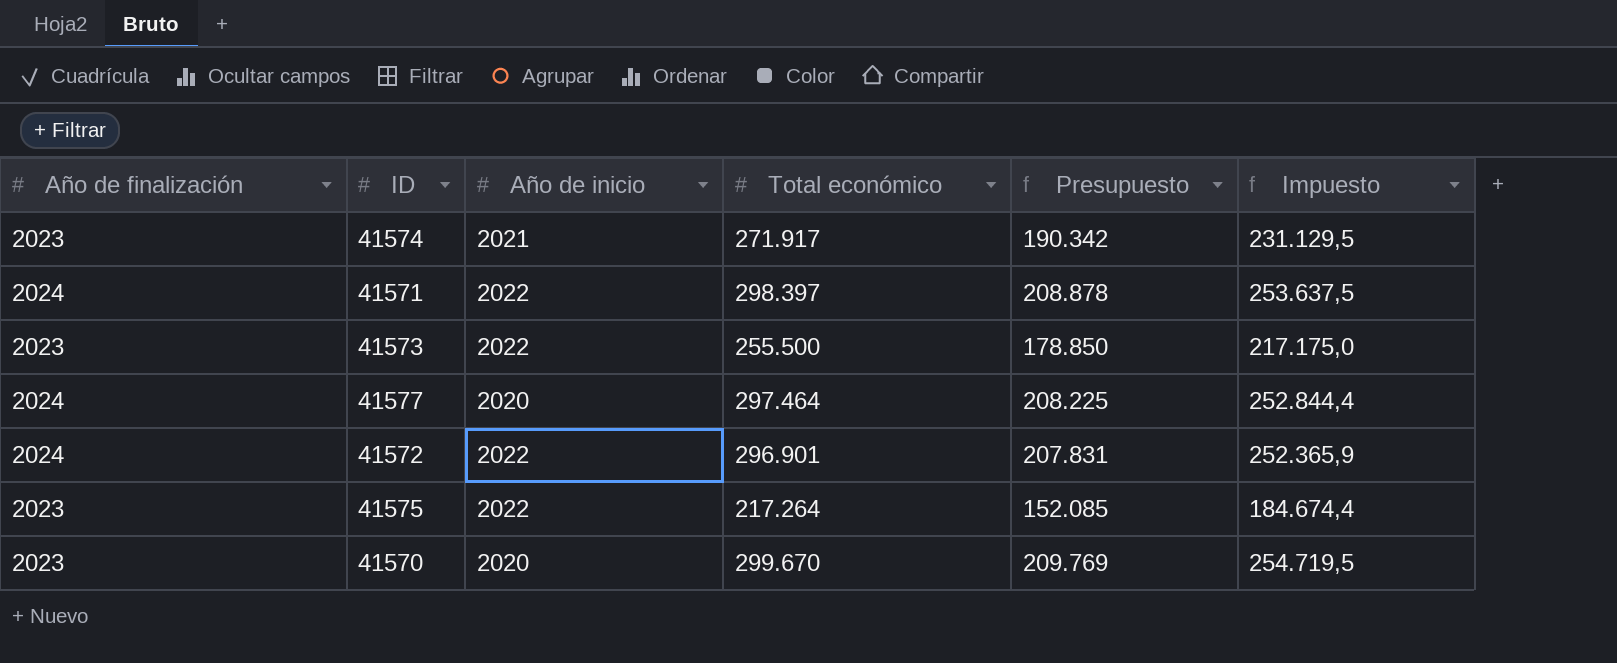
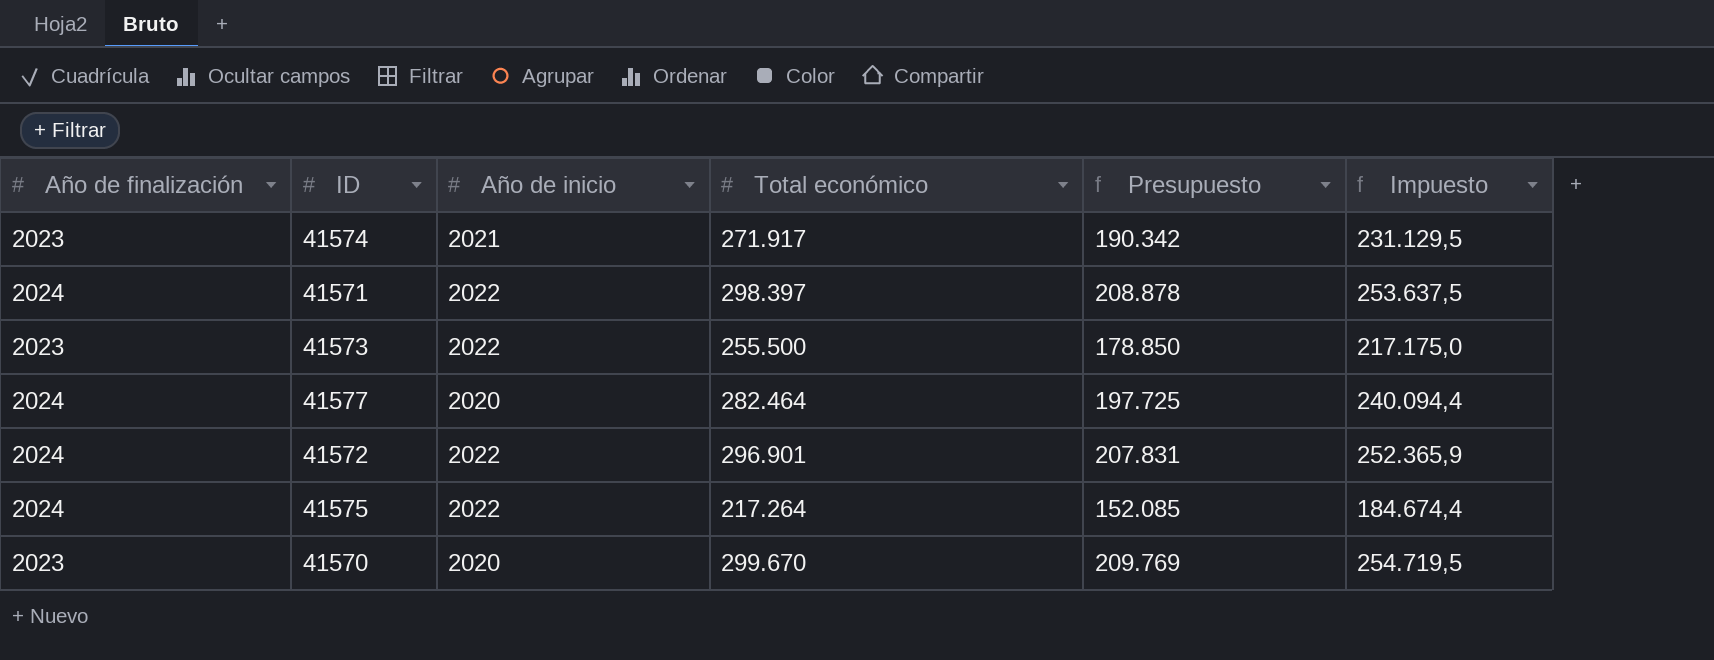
41577 | Total económico: 297.464 -> 282.464
41577 | Presupuesto: 208.225 -> 197.725
41577 | Impuesto: 252.844,4 -> 240.094,4
41575 | Año de finalización: 2023 -> 2024

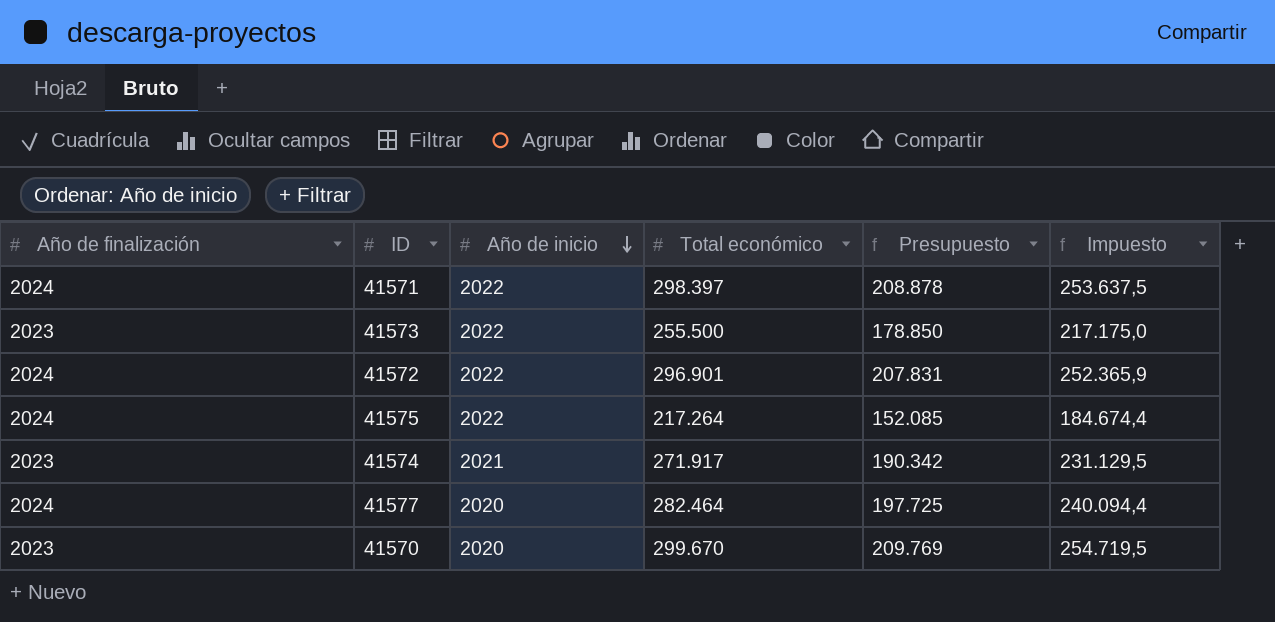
row order: none -> Año de inicio descending

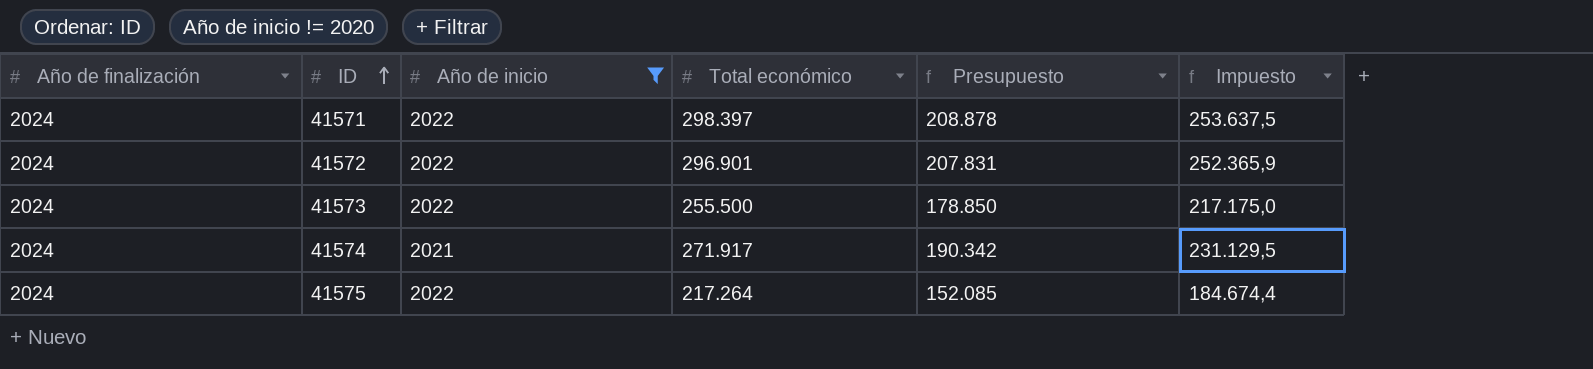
filter: none -> Año de inicio != 2020
row order: Año de inicio descending -> ID ascending
41573 | Año de finalización: 2023 -> 2024
41574 | Año de finalización: 2023 -> 2024

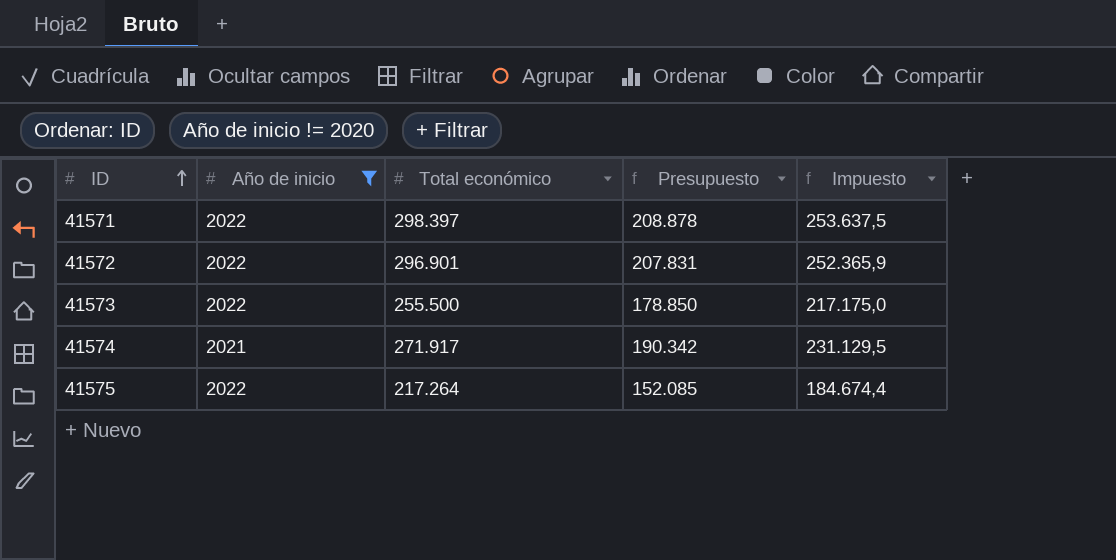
column Año de finalización | position: 1 -> none

